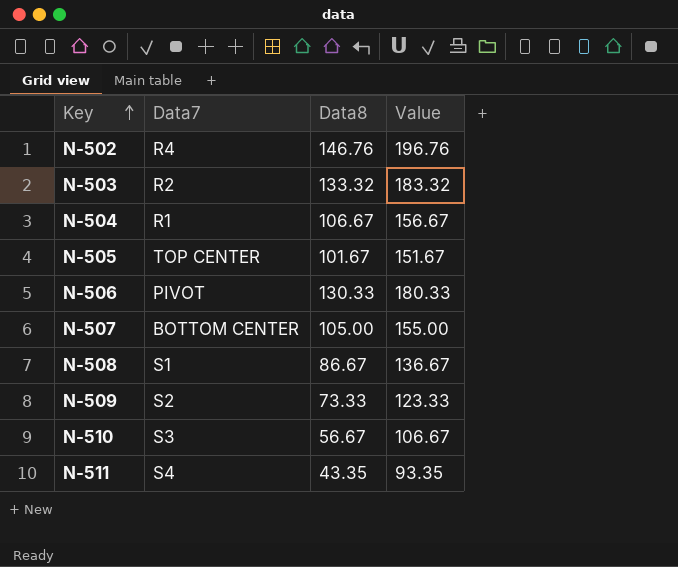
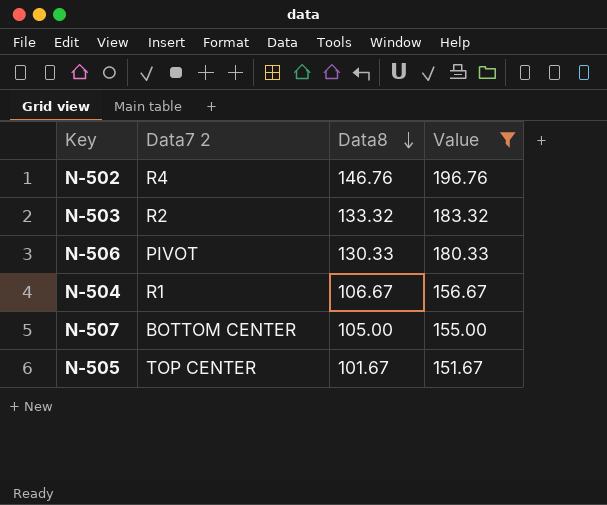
filter: none -> Value >= 151.67
row order: Key ascending -> Data8 descending
column name: Data7 -> Data7 2

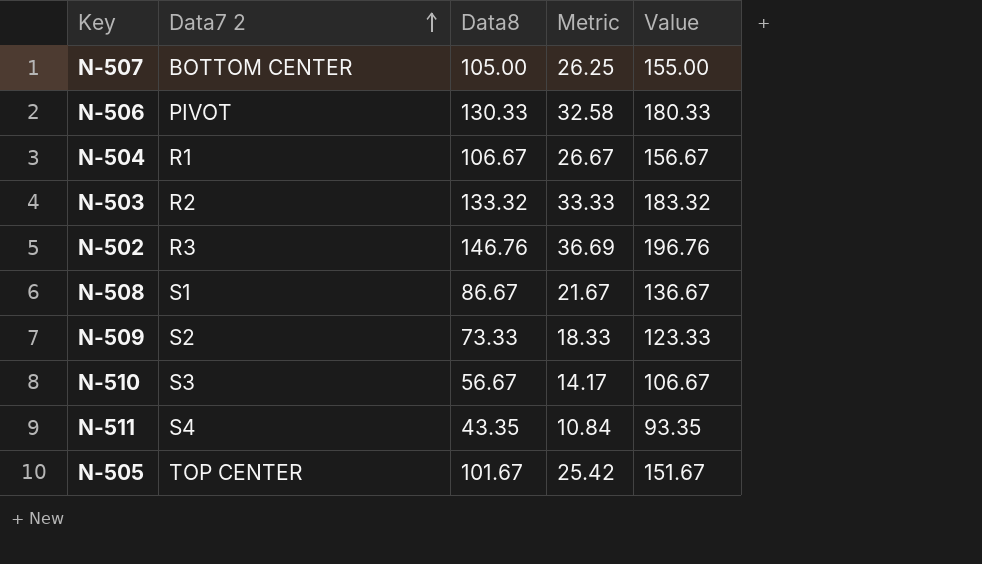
filter: Value >= 151.67 -> none
row order: Data8 descending -> Data7 2 ascending
column Metric | formula: none -> [Data8] * 0.25
N-502 | Data7 2: R4 -> R3

